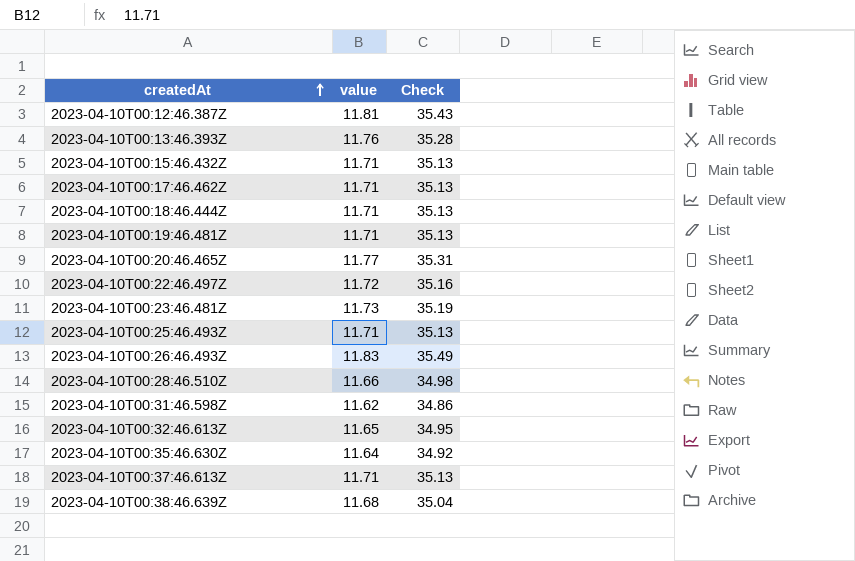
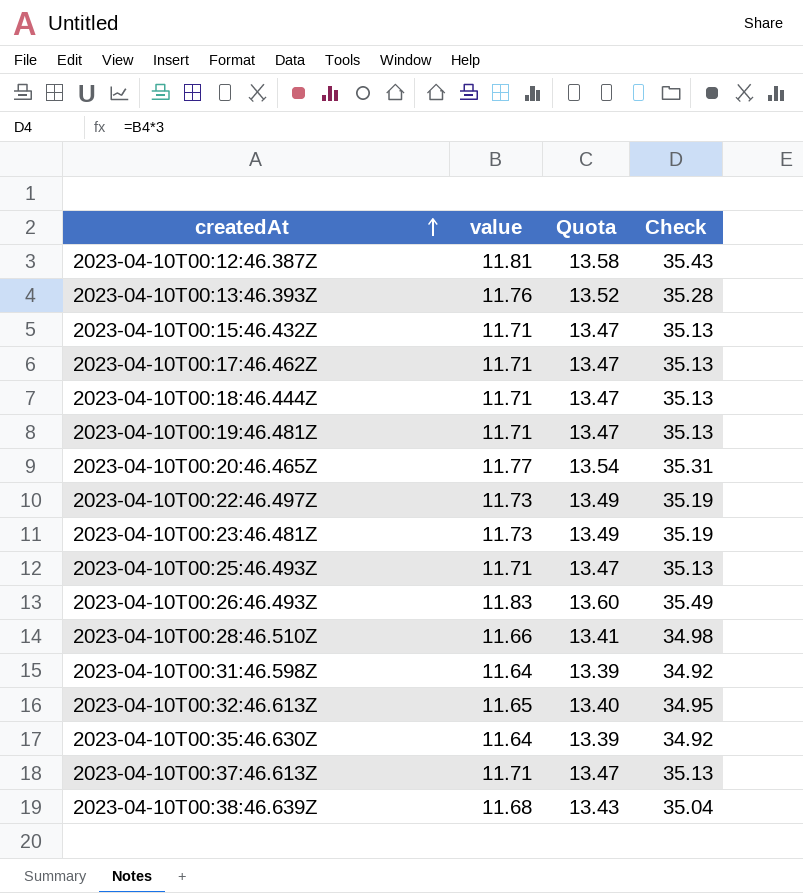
column Quota | formula: none -> [value] * 1.15
2023-04-10T00:22:46.497Z | value: 11.72 -> 11.73
2023-04-10T00:22:46.497Z | Check: 35.16 -> 35.19
2023-04-10T00:31:46.598Z | value: 11.62 -> 11.64
2023-04-10T00:31:46.598Z | Check: 34.86 -> 34.92

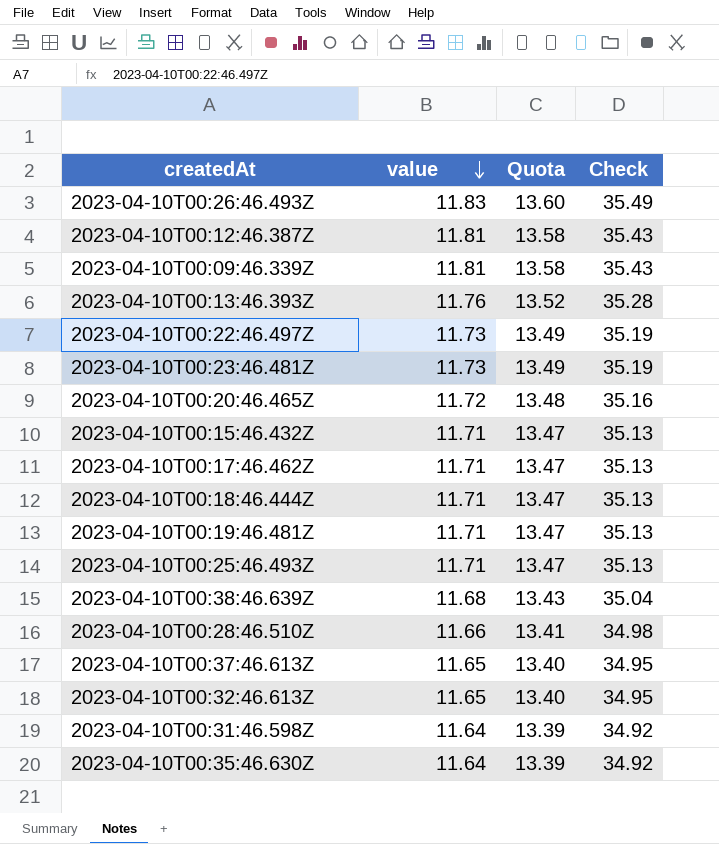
row order: createdAt ascending -> value descending
row 2023-04-10T00:09:46.339Z: none -> 11.81 | 13.58 | 35.43
2023-04-10T00:20:46.465Z | value: 11.77 -> 11.72
2023-04-10T00:20:46.465Z | Quota: 13.54 -> 13.48
2023-04-10T00:20:46.465Z | Check: 35.31 -> 35.16
2023-04-10T00:37:46.613Z | value: 11.71 -> 11.65
2023-04-10T00:37:46.613Z | Quota: 13.47 -> 13.40
2023-04-10T00:37:46.613Z | Check: 35.13 -> 34.95

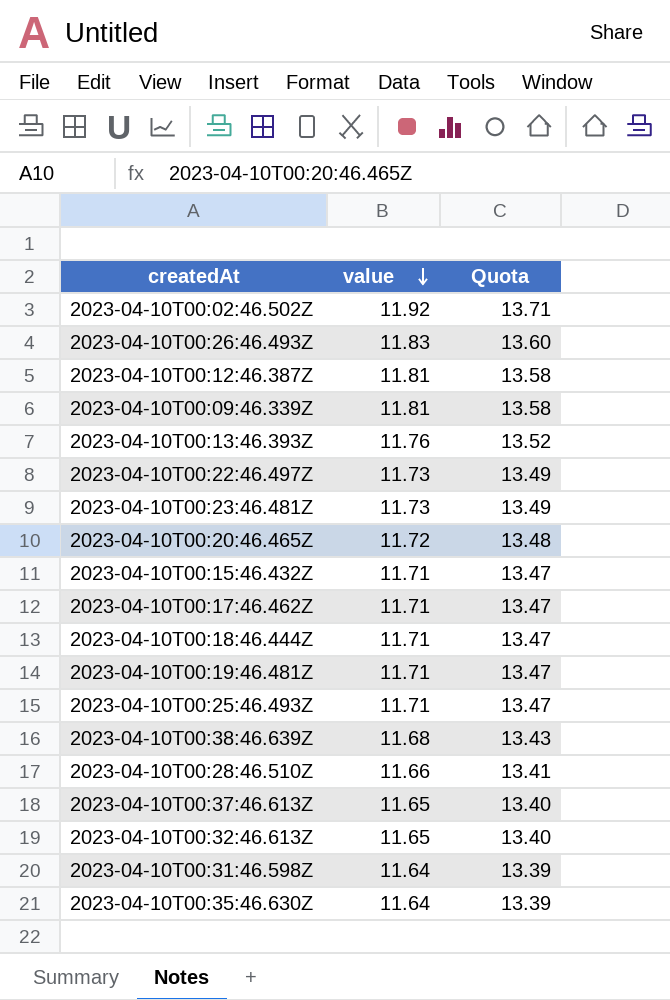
column Check | formula: [value] * 3 -> none
row 2023-04-10T00:02:46.502Z: none -> 11.92 | 13.71

